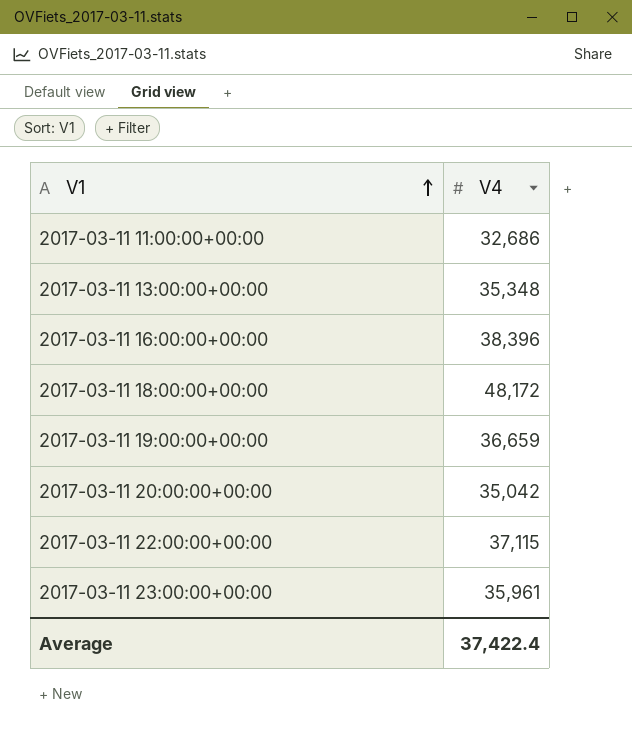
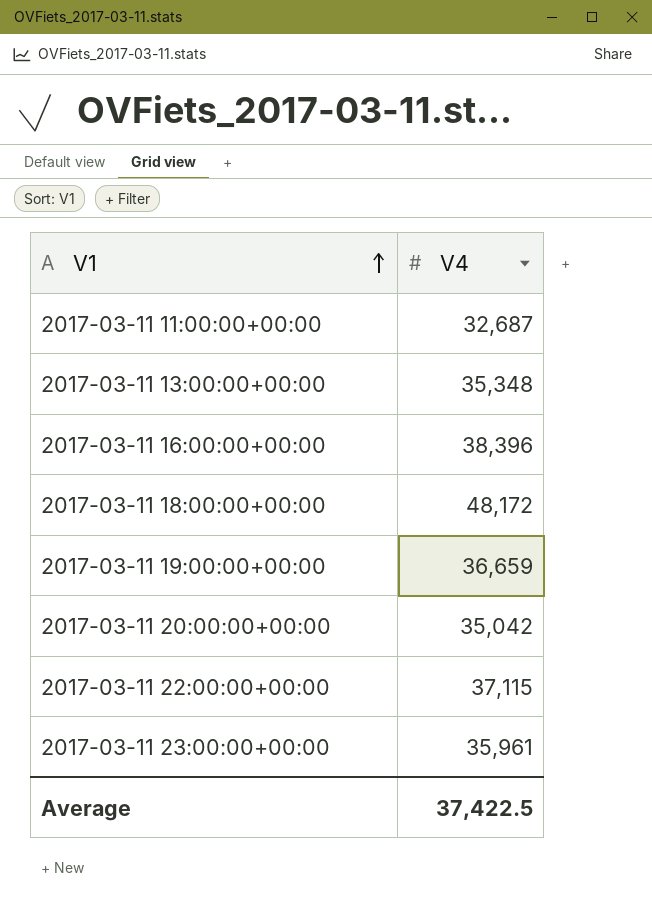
2017-03-11 11:00:00+00:00 | V4: 32,686 -> 32,687
Average | V4: 37,422.4 -> 37,422.5

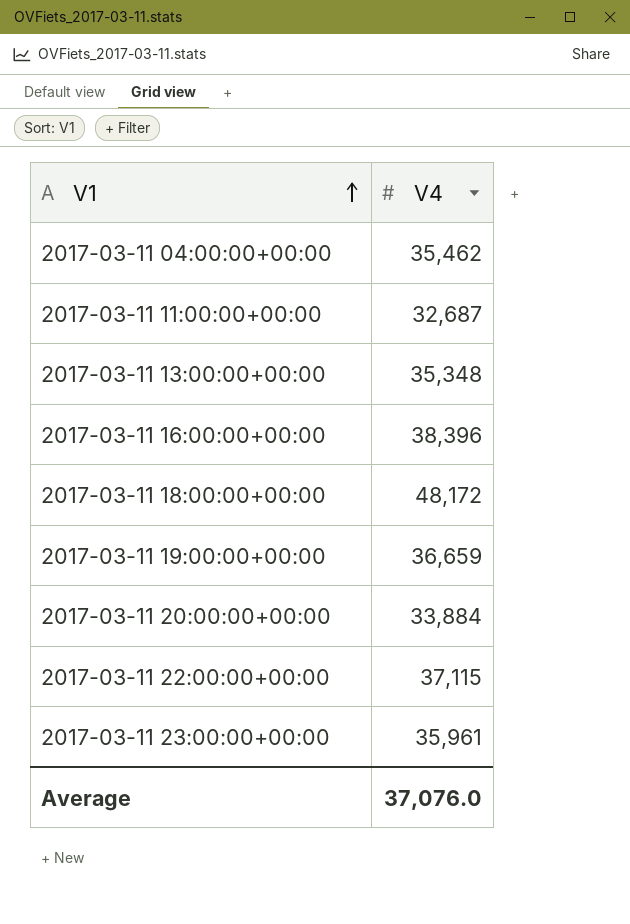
row 2017-03-11 04:00:00+00:00: none -> 35,462
2017-03-11 20:00:00+00:00 | V4: 35,042 -> 33,884
Average | V4: 37,422.5 -> 37,076.0

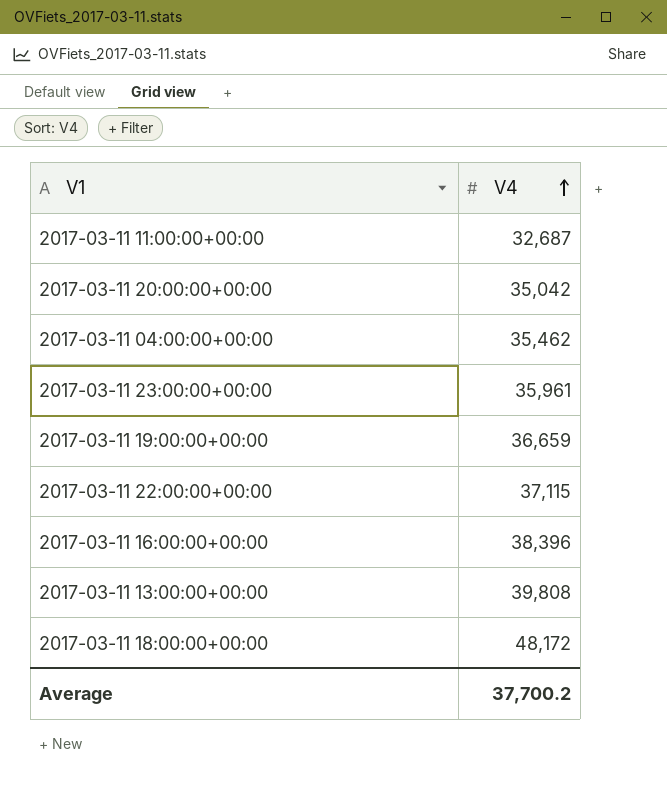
row order: V1 ascending -> V4 ascending
2017-03-11 20:00:00+00:00 | V4: 33,884 -> 35,042
2017-03-11 13:00:00+00:00 | V4: 35,348 -> 39,808
Average | V4: 37,076.0 -> 37,700.2

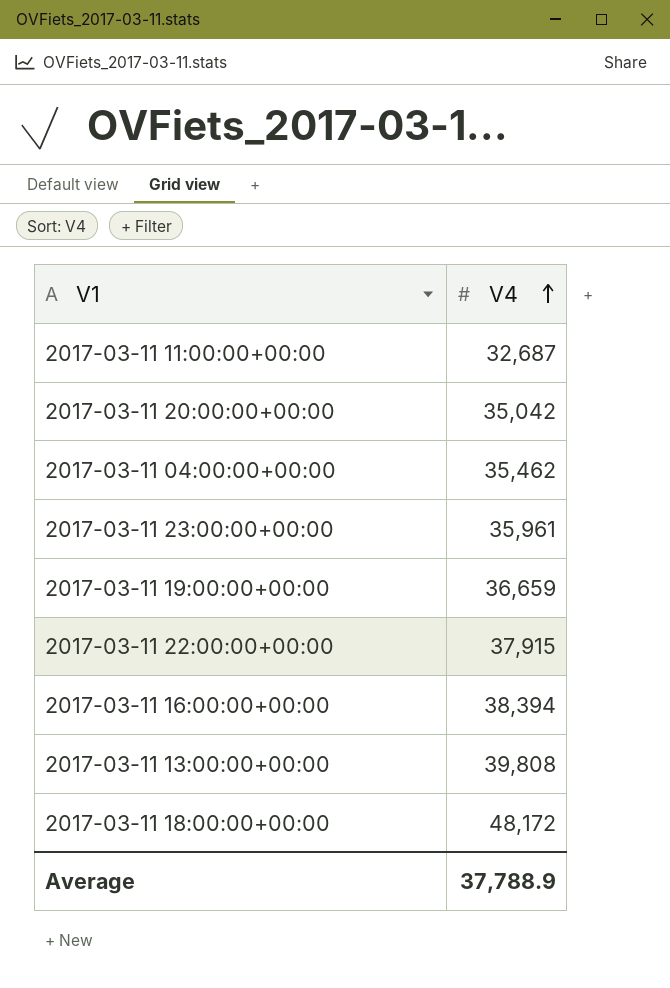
2017-03-11 22:00:00+00:00 | V4: 37,115 -> 37,915
2017-03-11 16:00:00+00:00 | V4: 38,396 -> 38,394
Average | V4: 37,700.2 -> 37,788.9

